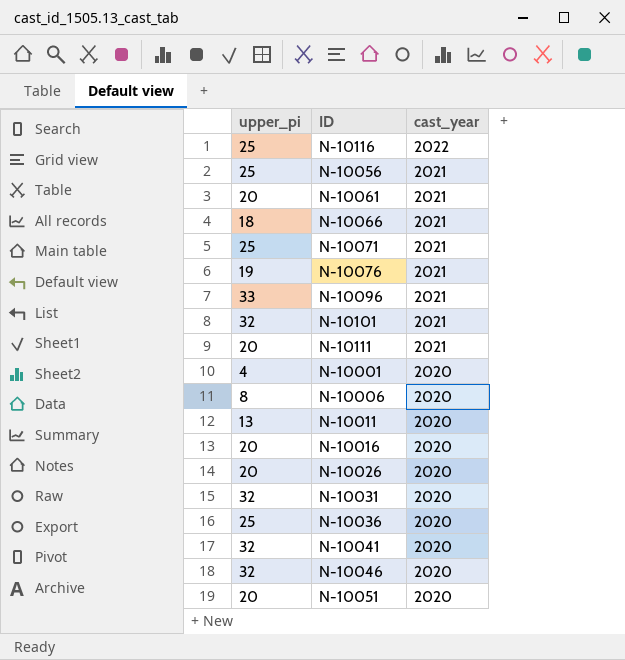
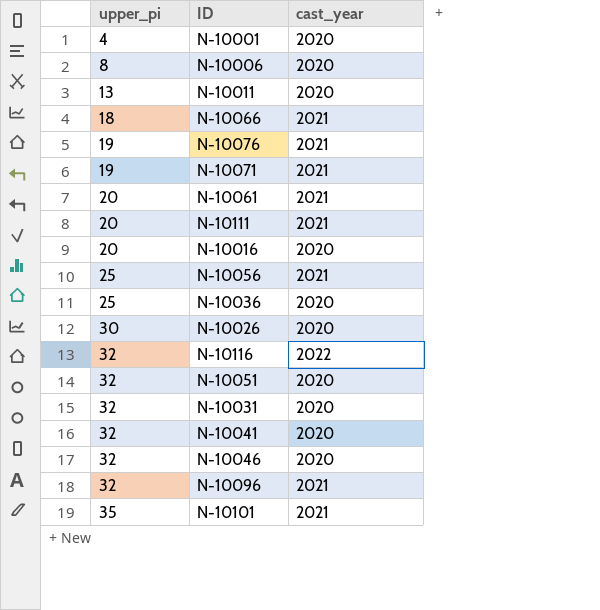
row order: cast_year descending -> upper_pi ascending
N-10071 | upper_pi: 25 -> 19
N-10026 | upper_pi: 20 -> 30
N-10116 | upper_pi: 25 -> 32
N-10051 | upper_pi: 20 -> 32
N-10096 | upper_pi: 33 -> 32
N-10101 | upper_pi: 32 -> 35

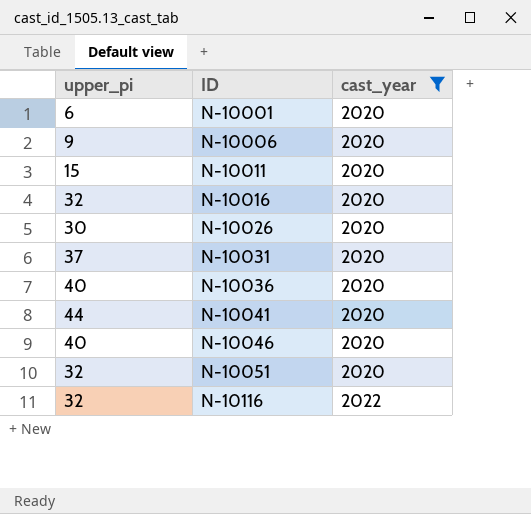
filter: none -> cast_year != 2021
row order: upper_pi ascending -> ID ascending
N-10001 | upper_pi: 4 -> 6
N-10006 | upper_pi: 8 -> 9
N-10011 | upper_pi: 13 -> 15
N-10016 | upper_pi: 20 -> 32
N-10031 | upper_pi: 32 -> 37
N-10036 | upper_pi: 25 -> 40
N-10041 | upper_pi: 32 -> 44
N-10046 | upper_pi: 32 -> 40

